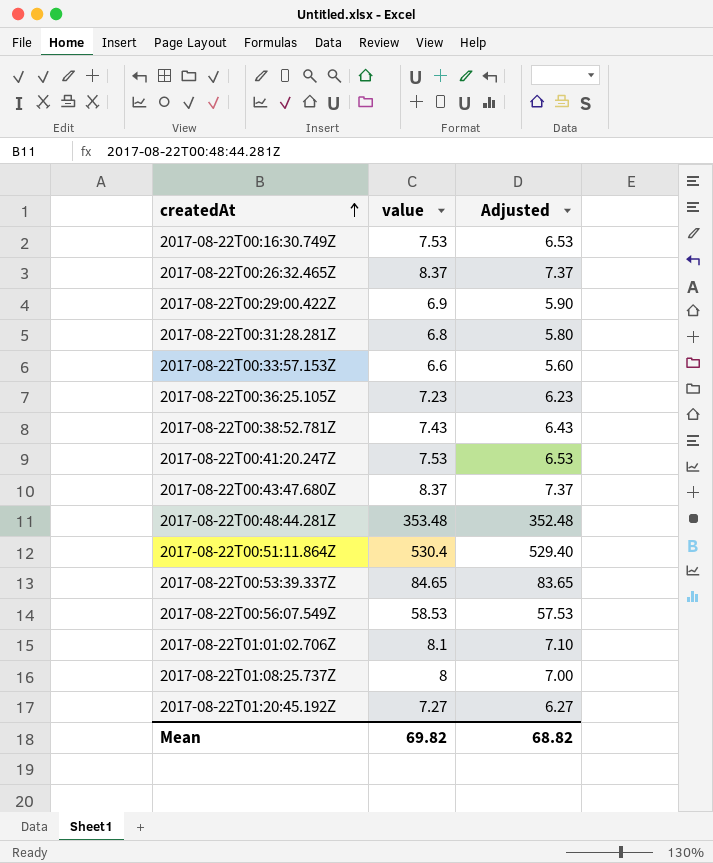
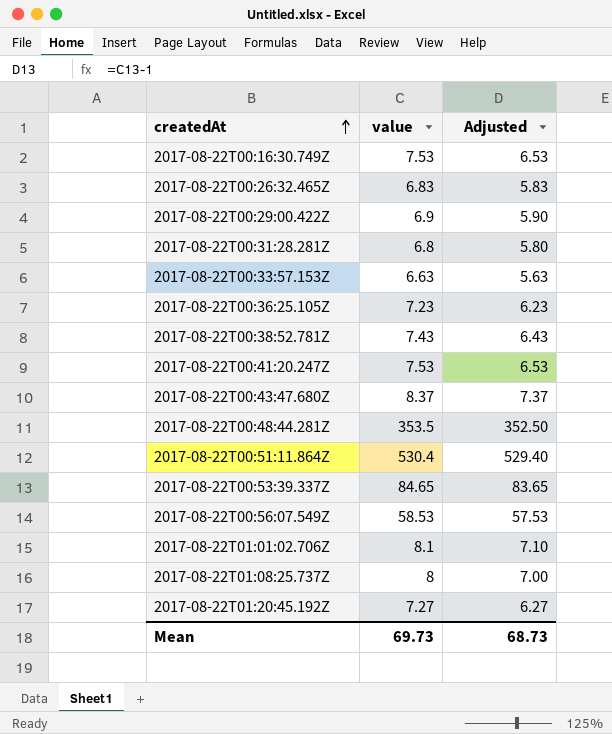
2017-08-22T00:26:32.465Z | value: 8.37 -> 6.83
2017-08-22T00:26:32.465Z | Adjusted: 7.37 -> 5.83
2017-08-22T00:33:57.153Z | value: 6.6 -> 6.63
2017-08-22T00:33:57.153Z | Adjusted: 5.60 -> 5.63
2017-08-22T00:48:44.281Z | value: 353.48 -> 353.5
2017-08-22T00:48:44.281Z | Adjusted: 352.48 -> 352.50
Mean | value: 69.82 -> 69.73
Mean | Adjusted: 68.82 -> 68.73

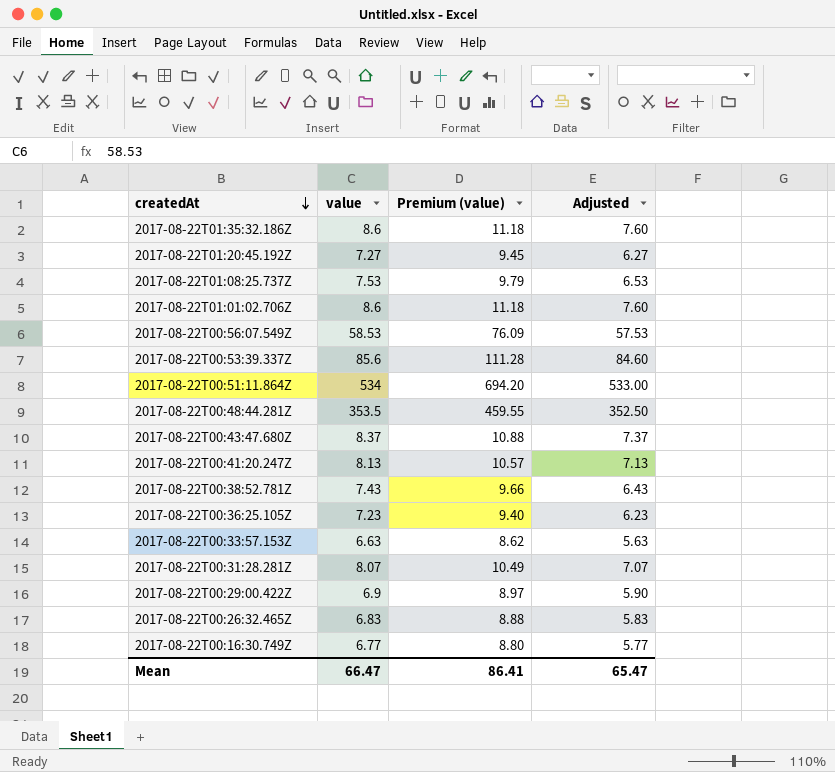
row order: createdAt ascending -> createdAt descending
column Premium (value) | formula: none -> [value] * 1.3
row 2017-08-22T01:35:32.186Z: none -> 8.6 | 11.18 | 7.60
2017-08-22T01:08:25.737Z | value: 8 -> 7.53
2017-08-22T01:08:25.737Z | Adjusted: 7.00 -> 6.53
2017-08-22T01:01:02.706Z | value: 8.1 -> 8.6
2017-08-22T01:01:02.706Z | Adjusted: 7.10 -> 7.60
2017-08-22T00:53:39.337Z | value: 84.65 -> 85.6
2017-08-22T00:53:39.337Z | Adjusted: 83.65 -> 84.60
2017-08-22T00:51:11.864Z | value: 530.4 -> 534
2017-08-22T00:51:11.864Z | Adjusted: 529.40 -> 533.00
2017-08-22T00:41:20.247Z | value: 7.53 -> 8.13
2017-08-22T00:41:20.247Z | Adjusted: 6.53 -> 7.13
2017-08-22T00:31:28.281Z | value: 6.8 -> 8.07
2017-08-22T00:31:28.281Z | Adjusted: 5.80 -> 7.07
2017-08-22T00:16:30.749Z | value: 7.53 -> 6.77
2017-08-22T00:16:30.749Z | Adjusted: 6.53 -> 5.77
Mean | value: 69.73 -> 66.47
Mean | Adjusted: 68.73 -> 65.47

